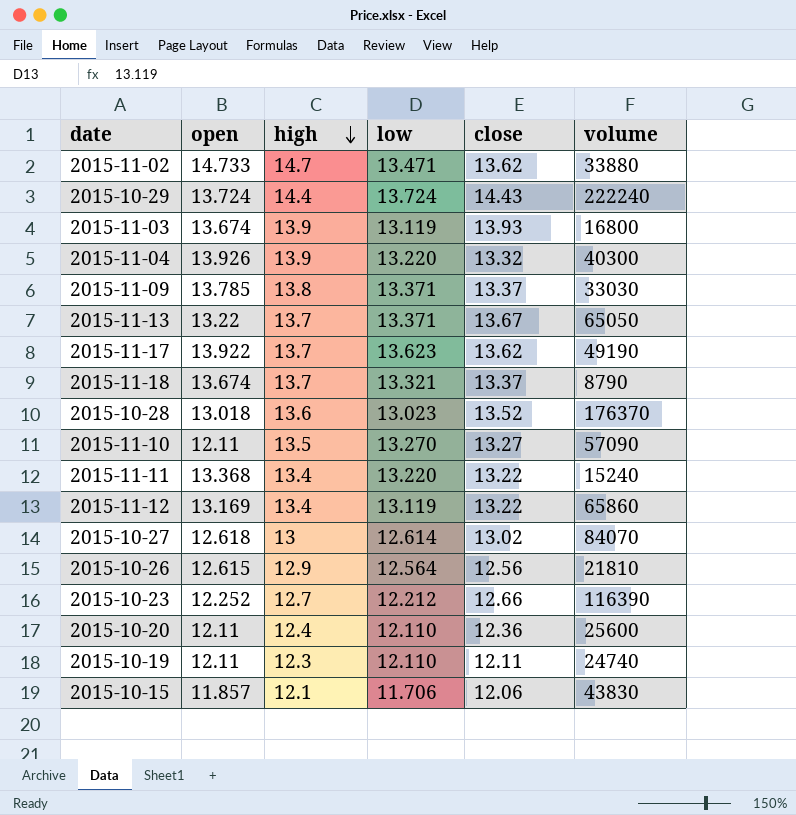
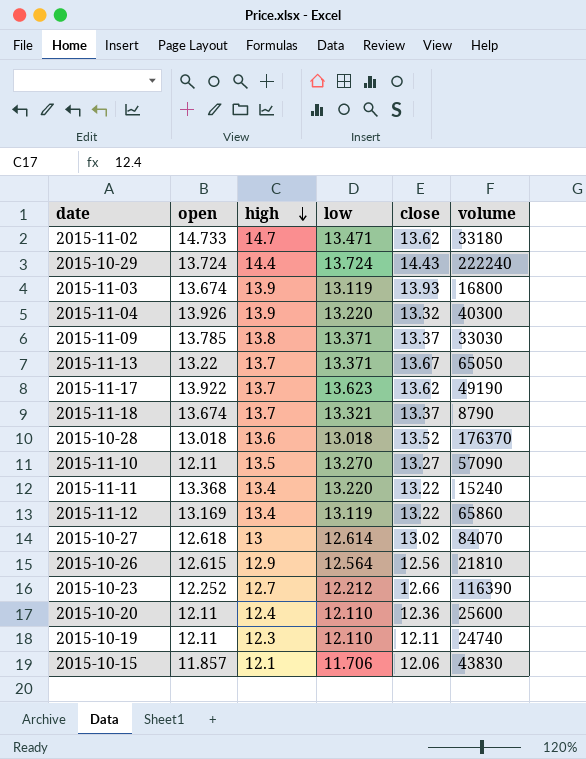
2015-11-02 | volume: 33880 -> 33180
2015-10-28 | low: 13.023 -> 13.018

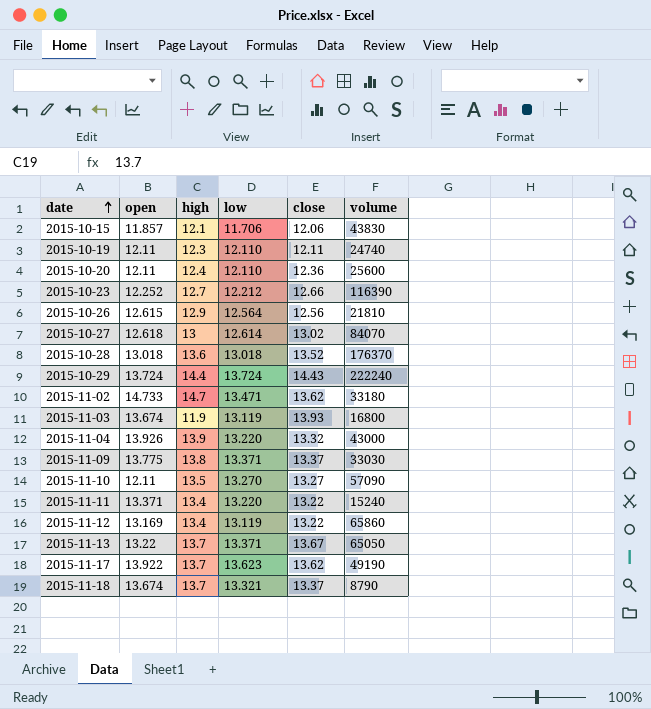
row order: high descending -> date ascending
2015-11-03 | high: 13.9 -> 11.9
2015-11-04 | volume: 40300 -> 43000
2015-11-09 | open: 13.785 -> 13.775
2015-11-11 | open: 13.368 -> 13.371

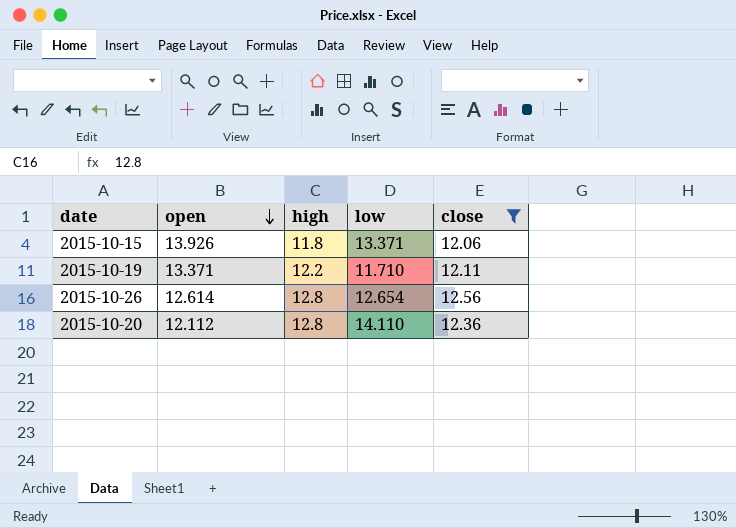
filter: none -> close <= 12.56
row order: date ascending -> open descending
column volume | position: 6 -> none
2015-10-15 | open: 11.857 -> 13.926
2015-10-15 | high: 12.1 -> 11.8
2015-10-15 | low: 11.706 -> 13.371
2015-10-19 | open: 12.11 -> 13.371
2015-10-19 | high: 12.3 -> 12.2
2015-10-19 | low: 12.110 -> 11.710
2015-10-26 | open: 12.615 -> 12.614
2015-10-26 | high: 12.9 -> 12.8
2015-10-26 | low: 12.564 -> 12.654
2015-10-20 | open: 12.11 -> 12.112
2015-10-20 | high: 12.4 -> 12.8
2015-10-20 | low: 12.110 -> 14.110

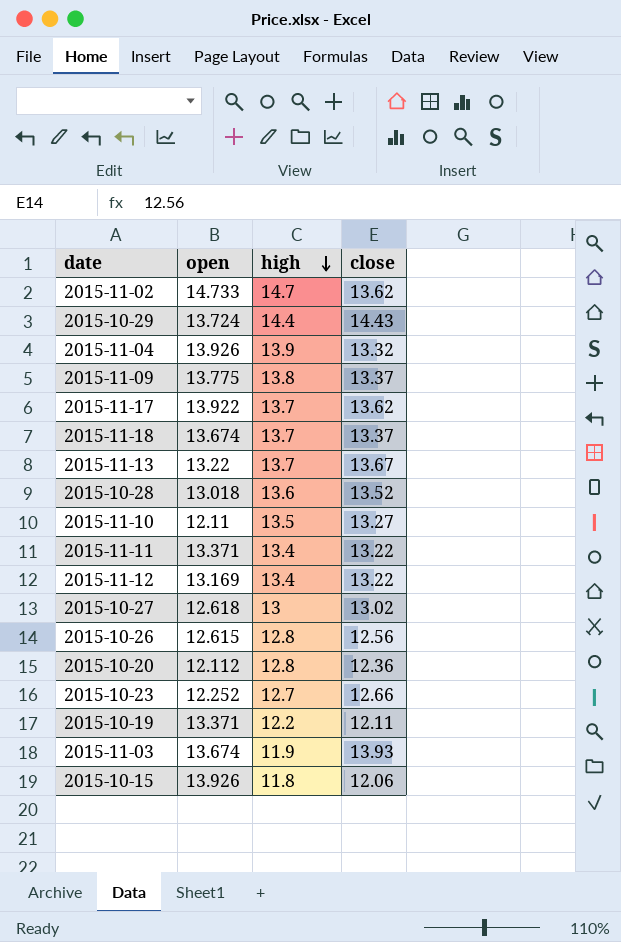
filter: close <= 12.56 -> none
row order: open descending -> high descending
column low | position: 4 -> none
2015-10-26 | open: 12.614 -> 12.615

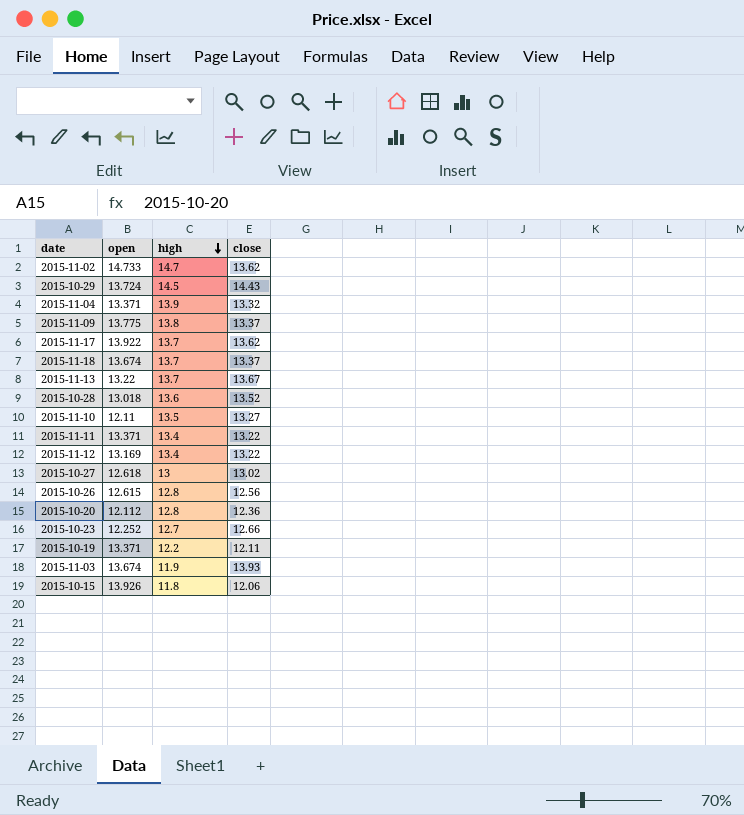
2015-10-29 | high: 14.4 -> 14.5
2015-11-04 | open: 13.926 -> 13.371

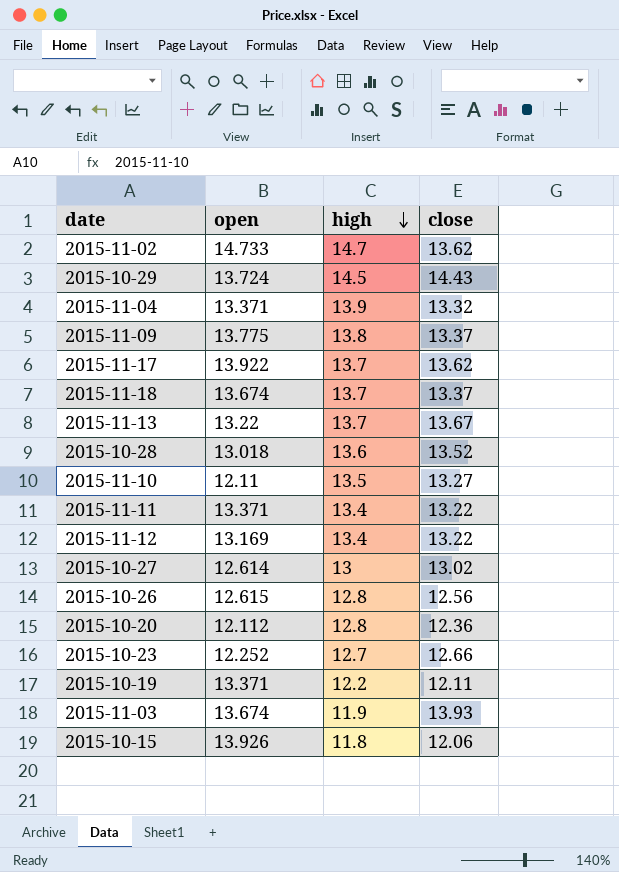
2015-10-27 | open: 12.618 -> 12.614

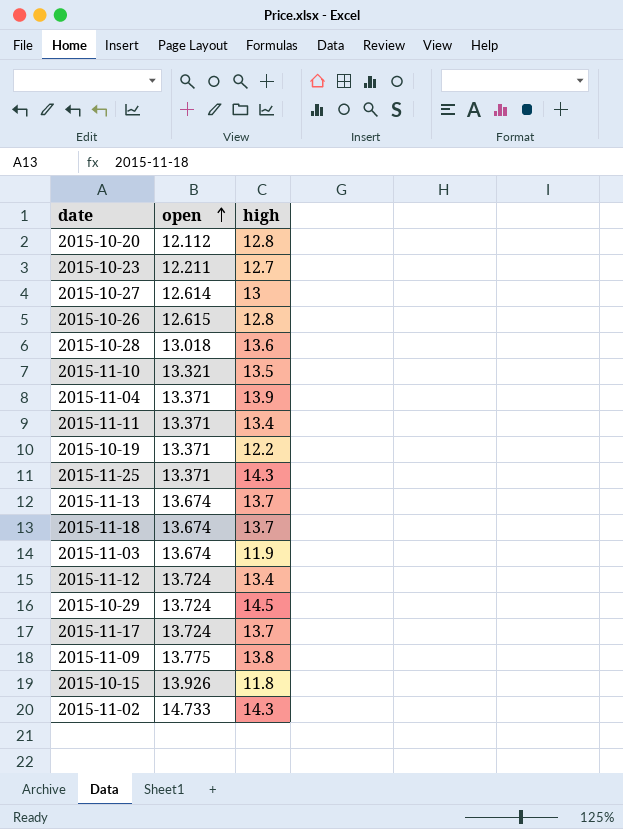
row order: high descending -> open ascending
column close | position: 4 -> none
2015-10-23 | open: 12.252 -> 12.211
2015-11-10 | open: 12.11 -> 13.321
row 2015-11-25: none -> 13.371 | 14.3
2015-11-13 | open: 13.22 -> 13.674
2015-11-12 | open: 13.169 -> 13.724
2015-11-17 | open: 13.922 -> 13.724
2015-11-02 | high: 14.7 -> 14.3

